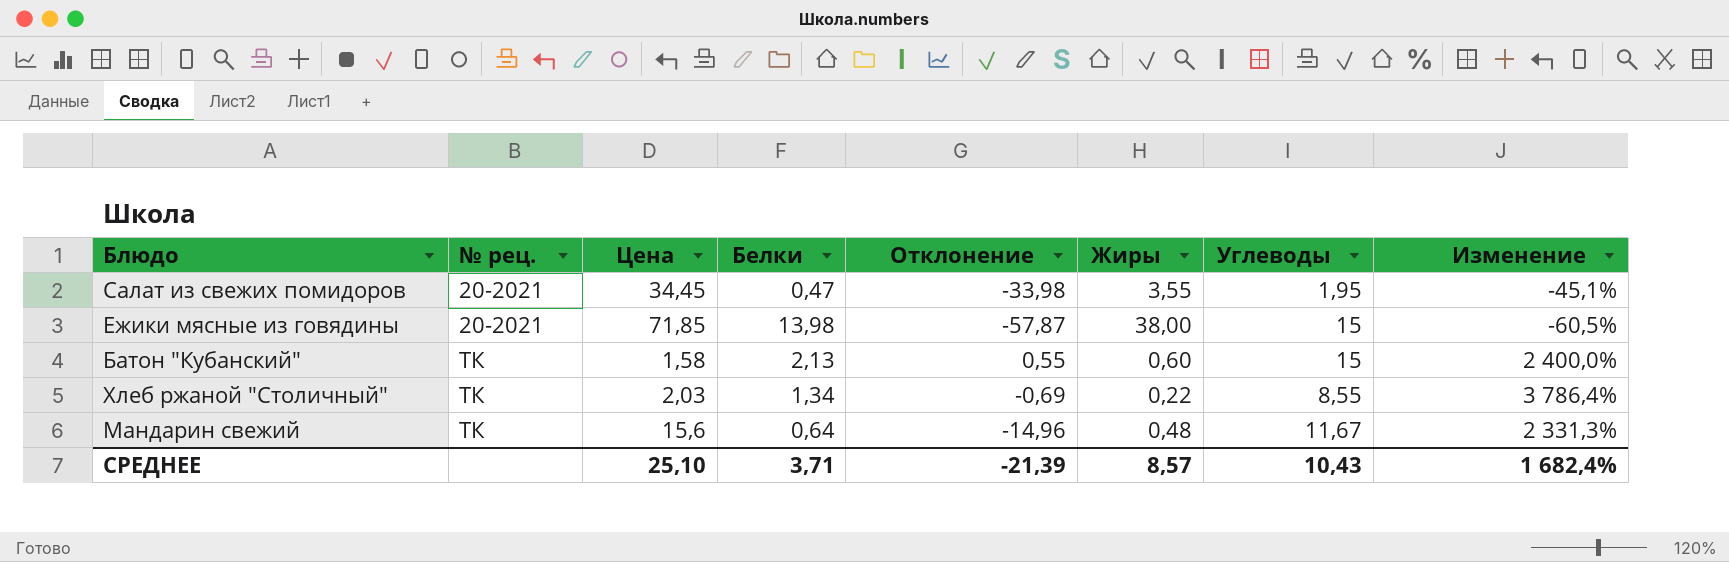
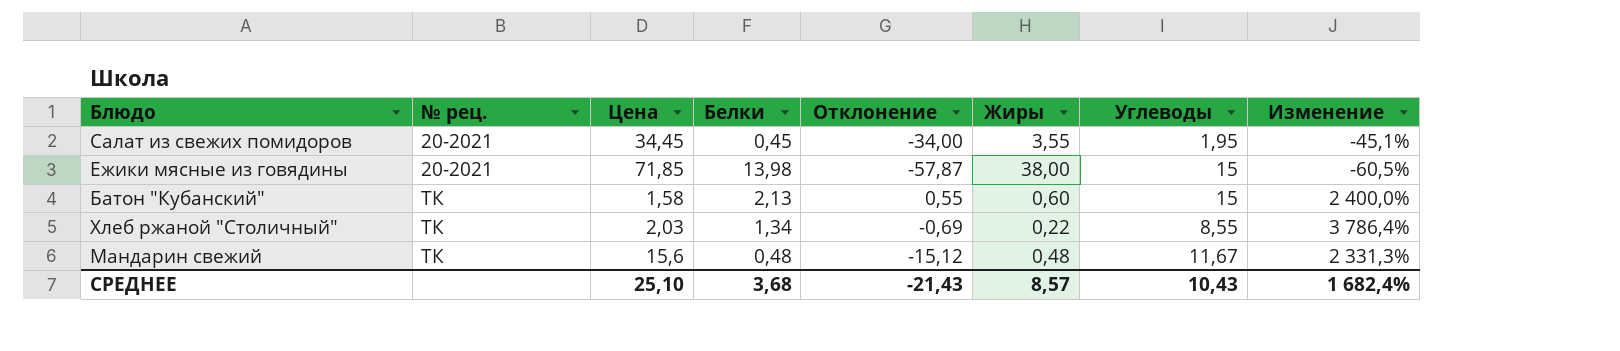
Салат из свежих помидоров | Белки: 0,47 -> 0,45
Салат из свежих помидоров | Отклонение: -33,98 -> -34,00
Мандарин свежий | Белки: 0,64 -> 0,48
Мандарин свежий | Отклонение: -14,96 -> -15,12
СРЕДНЕЕ | Белки: 3,71 -> 3,68
СРЕДНЕЕ | Отклонение: -21,39 -> -21,43

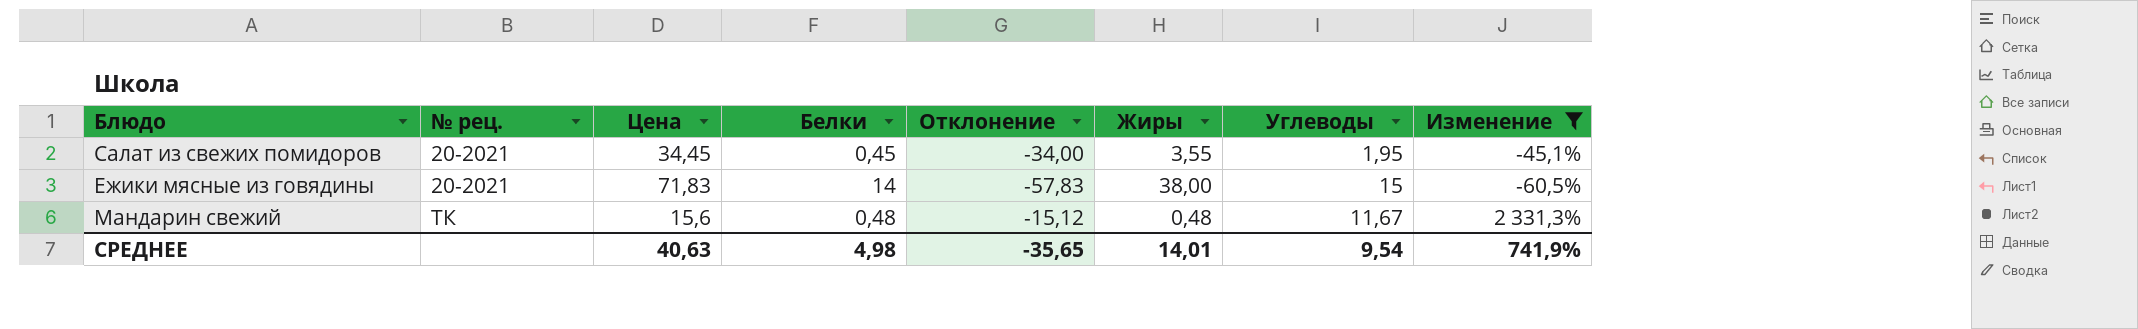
filter: none -> Изменение <= 2 331,3%
Ежики мясные из говядины | Цена: 71,85 -> 71,83
Ежики мясные из говядины | Белки: 13,98 -> 14
Ежики мясные из говядины | Отклонение: -57,87 -> -57,83
СРЕДНЕЕ | Цена: 25,10 -> 40,63
СРЕДНЕЕ | Белки: 3,68 -> 4,98
СРЕДНЕЕ | Отклонение: -21,43 -> -35,65
СРЕДНЕЕ | Жиры: 8,57 -> 14,01
СРЕДНЕЕ | Углеводы: 10,43 -> 9,54
СРЕДНЕЕ | Изменение: 1 682,4% -> 741,9%

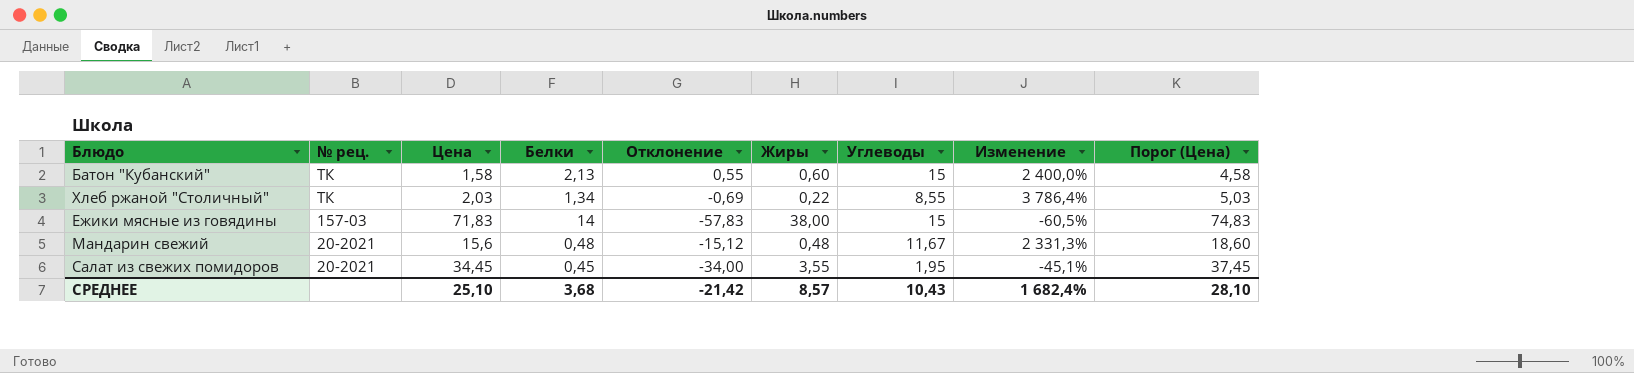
filter: Изменение <= 2 331,3% -> none
row order: № рец. ascending -> № рец. descending
column Порог (Цена) | formula: none -> [Цена] + 3
Ежики мясные из говядины | № рец.: 20-2021 -> 157-03
Мандарин свежий | № рец.: ТК -> 20-2021
СРЕДНЕЕ | Цена: 40,63 -> 25,10
СРЕДНЕЕ | Белки: 4,98 -> 3,68
СРЕДНЕЕ | Отклонение: -35,65 -> -21,42
СРЕДНЕЕ | Жиры: 14,01 -> 8,57
СРЕДНЕЕ | Углеводы: 9,54 -> 10,43
СРЕДНЕЕ | Изменение: 741,9% -> 1 682,4%

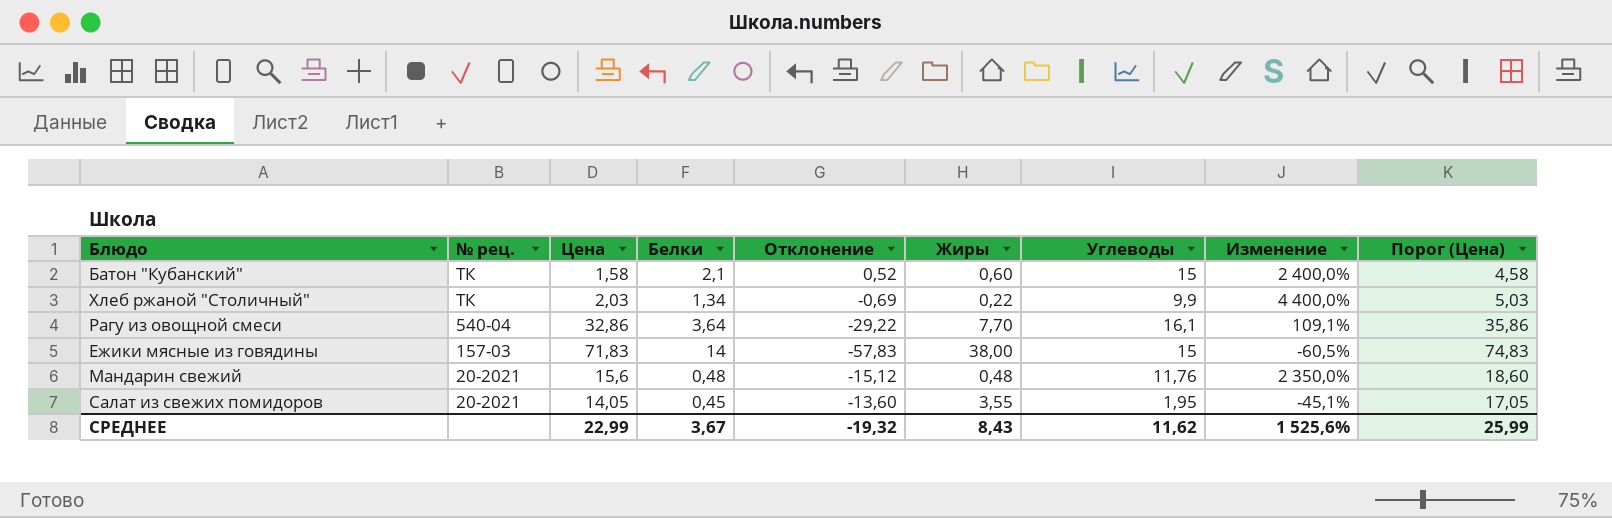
Батон "Кубанский" | Белки: 2,13 -> 2,1
Батон "Кубанский" | Отклонение: 0,55 -> 0,52
Хлеб ржаной "Столичный" | Углеводы: 8,55 -> 9,9
Хлеб ржаной "Столичный" | Изменение: 3 786,4% -> 4 400,0%
row Рагу из овощной смеси: none -> 540-04 | 32,86 | 3,64 | -29,22 | 7,70 | 16,1 | 109,1% | 35,86
Мандарин свежий | Углеводы: 11,67 -> 11,76
Мандарин свежий | Изменение: 2 331,3% -> 2 350,0%
Салат из свежих помидоров | Цена: 34,45 -> 14,05
Салат из свежих помидоров | Отклонение: -34,00 -> -13,60
Салат из свежих помидоров | Порог (Цена): 37,45 -> 17,05
СРЕДНЕЕ | Цена: 25,10 -> 22,99
СРЕДНЕЕ | Белки: 3,68 -> 3,67
СРЕДНЕЕ | Отклонение: -21,42 -> -19,32
СРЕДНЕЕ | Жиры: 8,57 -> 8,43
СРЕДНЕЕ | Углеводы: 10,43 -> 11,62
СРЕДНЕЕ | Изменение: 1 682,4% -> 1 525,6%
СРЕДНЕЕ | Порог (Цена): 28,10 -> 25,99

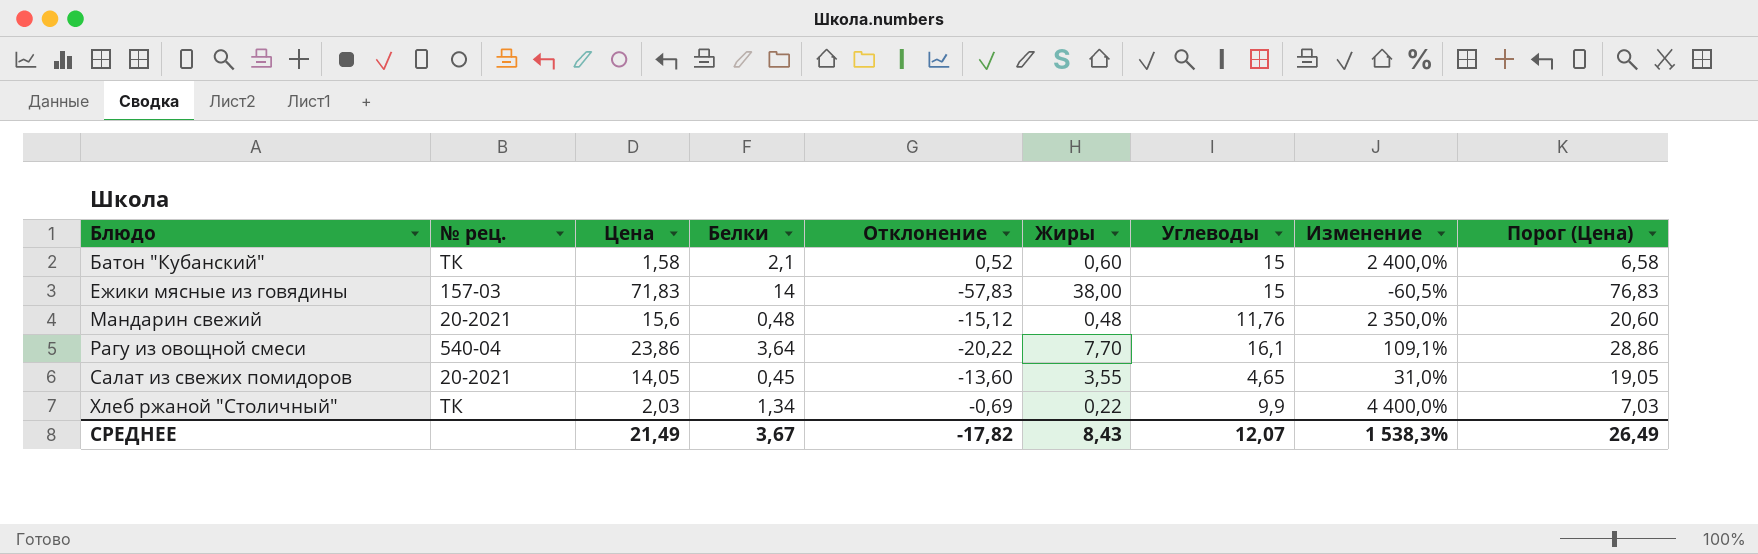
row order: № рец. descending -> Блюдо ascending
column Порог (Цена) | formula: [Цена] + 3 -> [Цена] + 5
Рагу из овощной смеси | Цена: 32,86 -> 23,86
Рагу из овощной смеси | Отклонение: -29,22 -> -20,22
Салат из свежих помидоров | Углеводы: 1,95 -> 4,65
Салат из свежих помидоров | Изменение: -45,1% -> 31,0%
СРЕДНЕЕ | Цена: 22,99 -> 21,49
СРЕДНЕЕ | Отклонение: -19,32 -> -17,82
СРЕДНЕЕ | Углеводы: 11,62 -> 12,07
СРЕДНЕЕ | Изменение: 1 525,6% -> 1 538,3%
СРЕДНЕЕ | Порог (Цена): 25,99 -> 26,49

